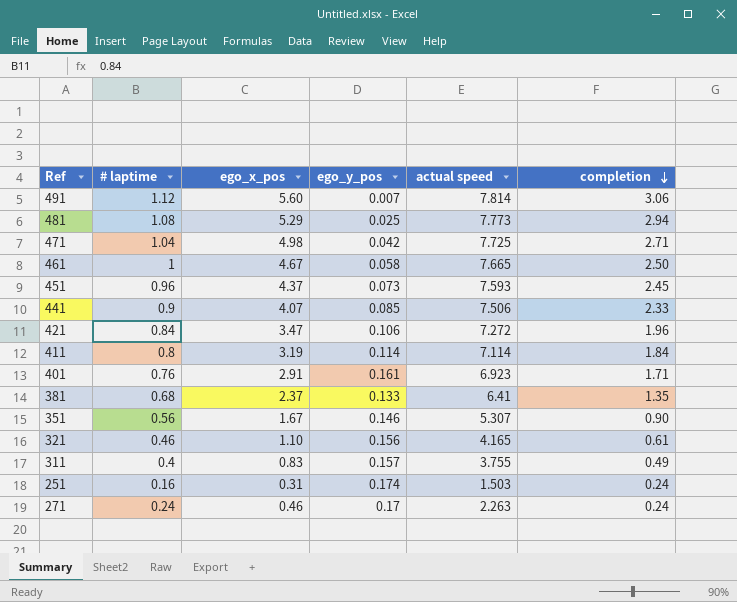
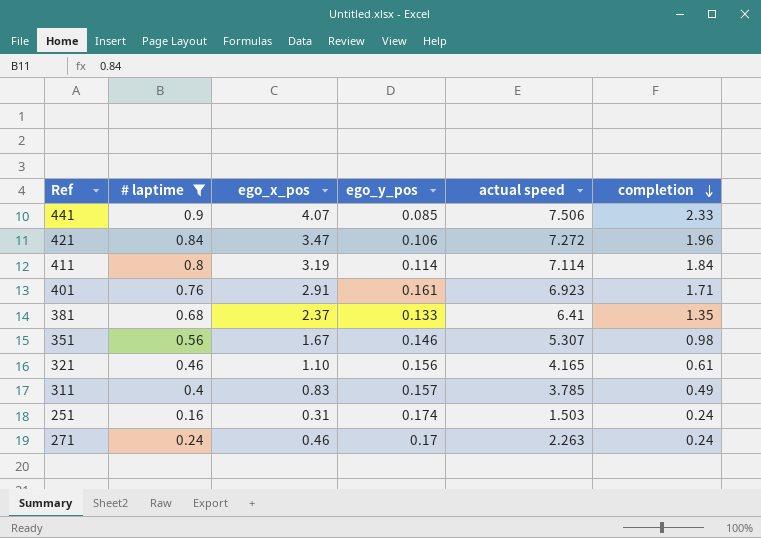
filter: none -> # laptime <= 0.9
351 | completion: 0.90 -> 0.98
311 | actual speed: 3.755 -> 3.785

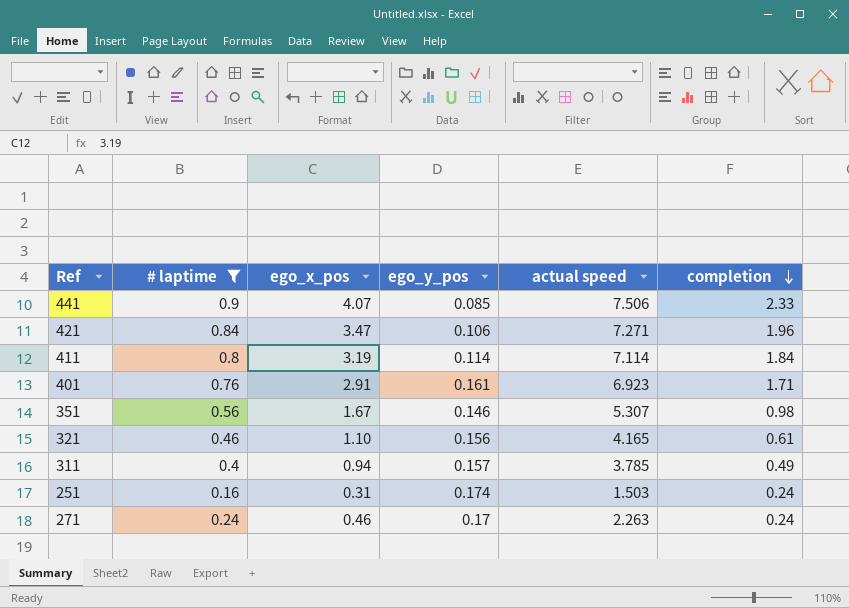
row 381: 0.68 | 2.37 | 0.133 | 6.41 | 1.35 -> none
421 | actual speed: 7.272 -> 7.271
311 | ego_x_pos: 0.83 -> 0.94

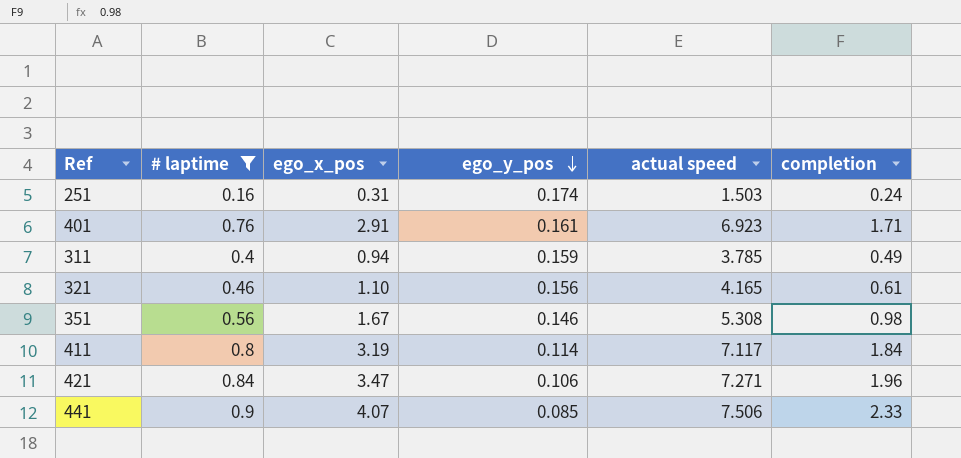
row order: completion descending -> ego_y_pos descending
row 271: 0.24 | 0.46 | 0.17 | 2.263 | 0.24 -> none
311 | ego_y_pos: 0.157 -> 0.159
351 | actual speed: 5.307 -> 5.308
411 | actual speed: 7.114 -> 7.117

